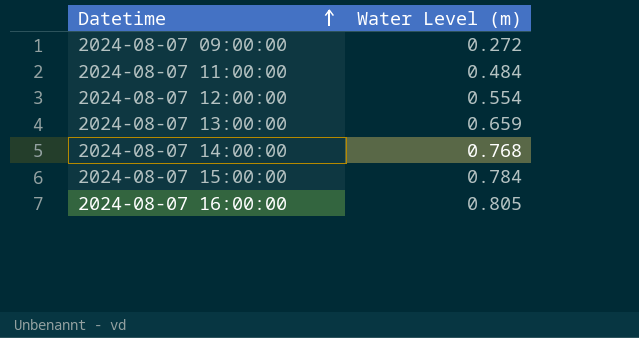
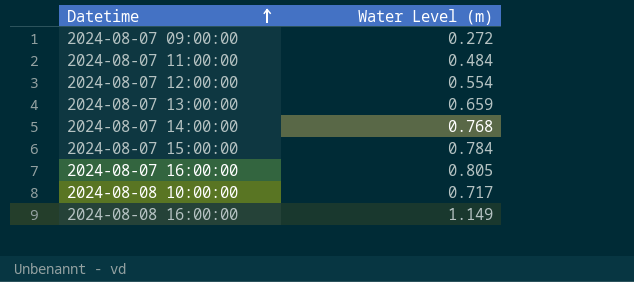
row 2024-08-08 10:00:00: none -> 0.717
row 2024-08-08 16:00:00: none -> 1.149

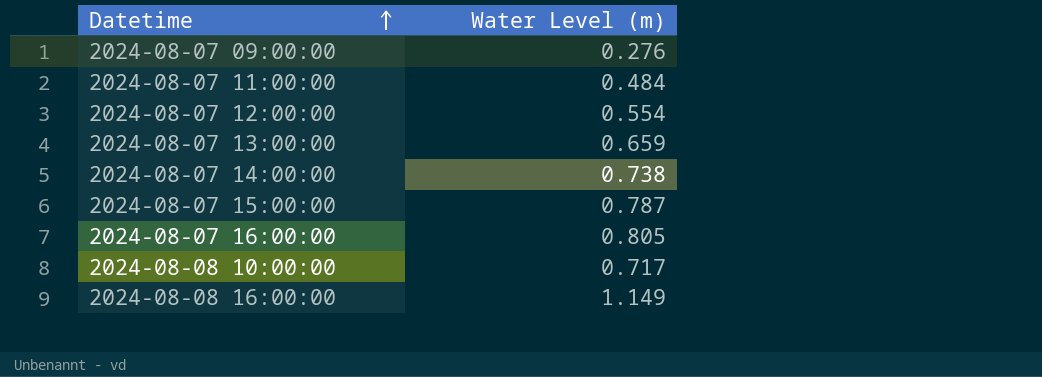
2024-08-07 09:00:00 | Water Level (m): 0.272 -> 0.276
2024-08-07 14:00:00 | Water Level (m): 0.768 -> 0.738
2024-08-07 15:00:00 | Water Level (m): 0.784 -> 0.787

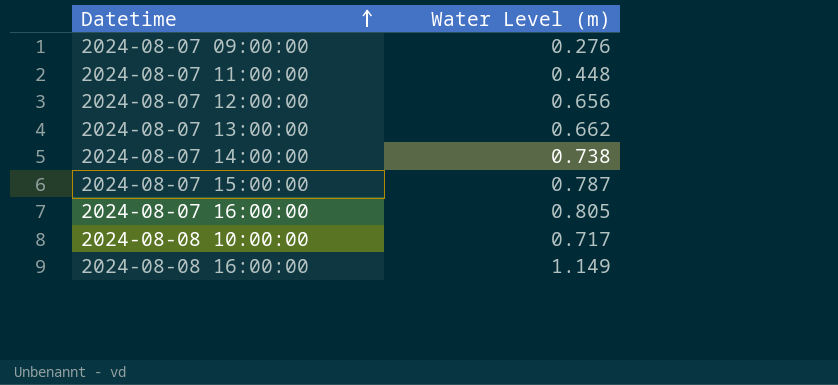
2024-08-07 11:00:00 | Water Level (m): 0.484 -> 0.448
2024-08-07 12:00:00 | Water Level (m): 0.554 -> 0.656
2024-08-07 13:00:00 | Water Level (m): 0.659 -> 0.662

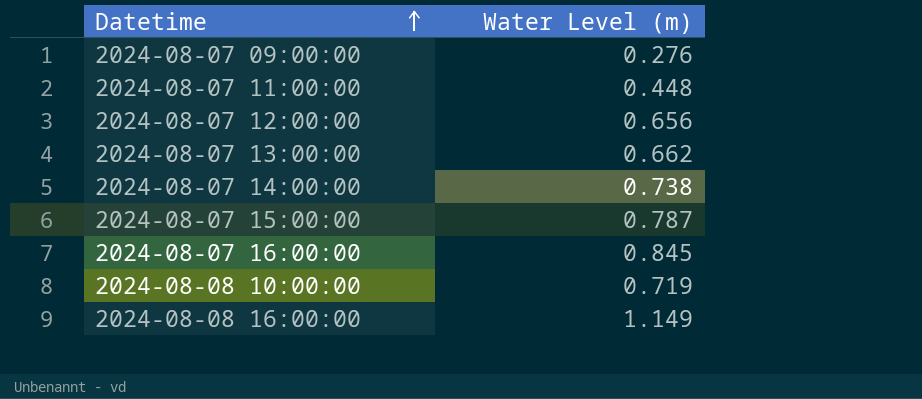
2024-08-07 16:00:00 | Water Level (m): 0.805 -> 0.845
2024-08-08 10:00:00 | Water Level (m): 0.717 -> 0.719

